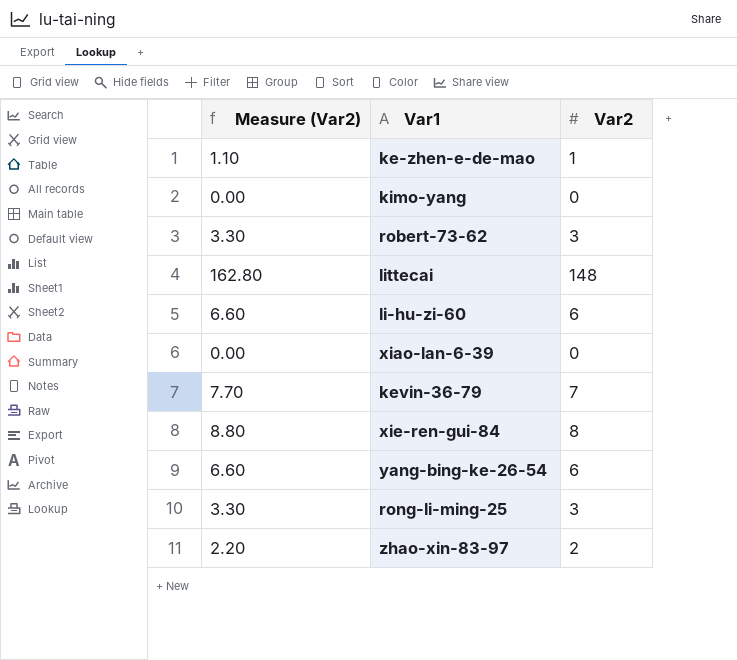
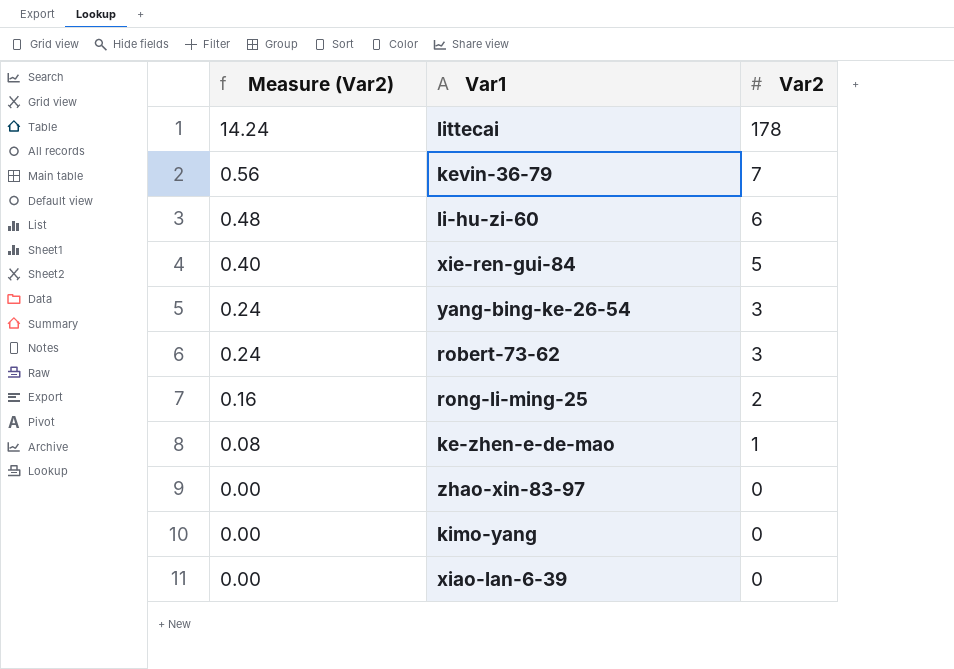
row order: none -> Measure (Var2) descending
column Measure (Var2) | formula: [Var2] * 1.1 -> [Var2] * 0.08
littecai | Var2: 148 -> 178
xie-ren-gui-84 | Var2: 8 -> 5
yang-bing-ke-26-54 | Var2: 6 -> 3
rong-li-ming-25 | Var2: 3 -> 2
zhao-xin-83-97 | Var2: 2 -> 0

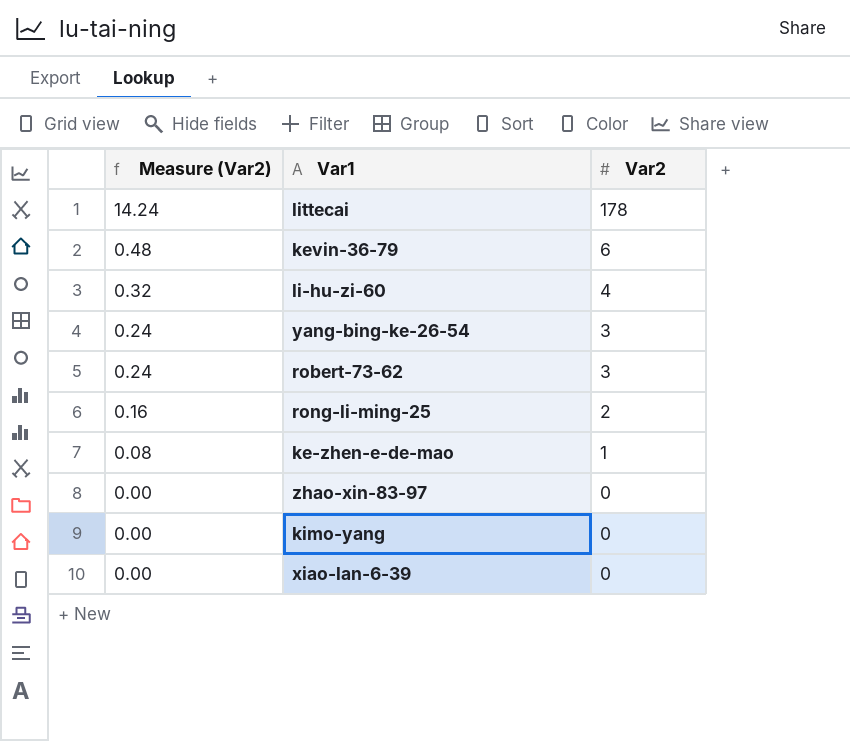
row xie-ren-gui-84: 0.40 | 5 -> none
kevin-36-79 | Measure (Var2): 0.56 -> 0.48
kevin-36-79 | Var2: 7 -> 6
li-hu-zi-60 | Measure (Var2): 0.48 -> 0.32
li-hu-zi-60 | Var2: 6 -> 4

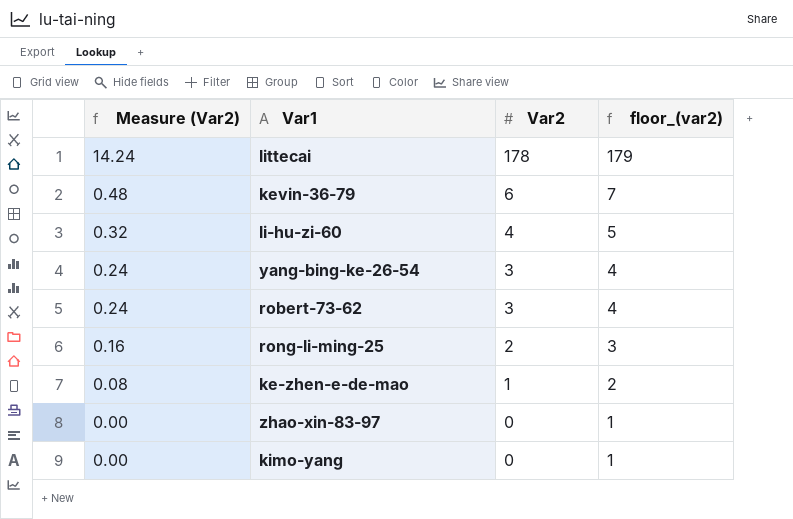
column floor_(var2) | formula: none -> [Var2] + 1
row xiao-lan-6-39: 0.00 | 0 -> none

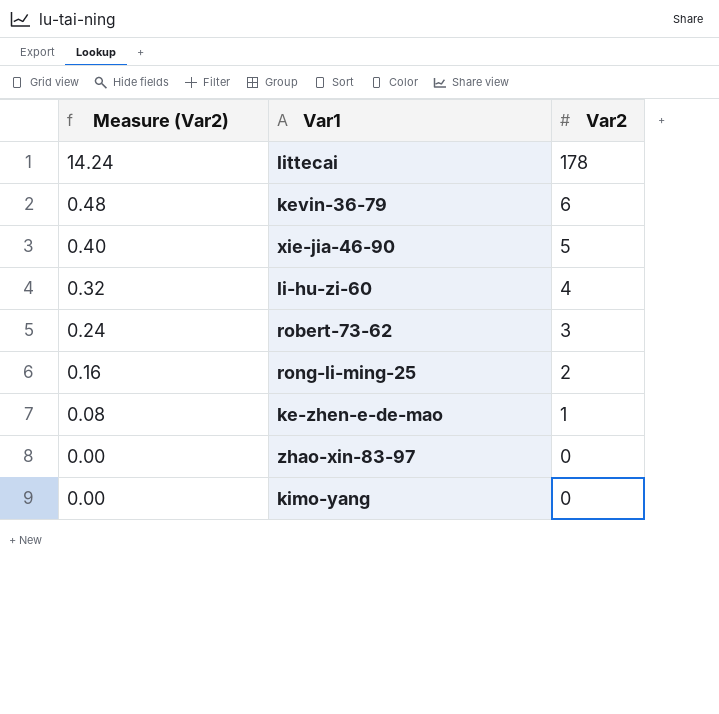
column floor_(var2) | formula: [Var2] + 1 -> none
row yang-bing-ke-26-54: 0.24 | 3 | 4 -> none
row xie-jia-46-90: none -> 0.40 | 5

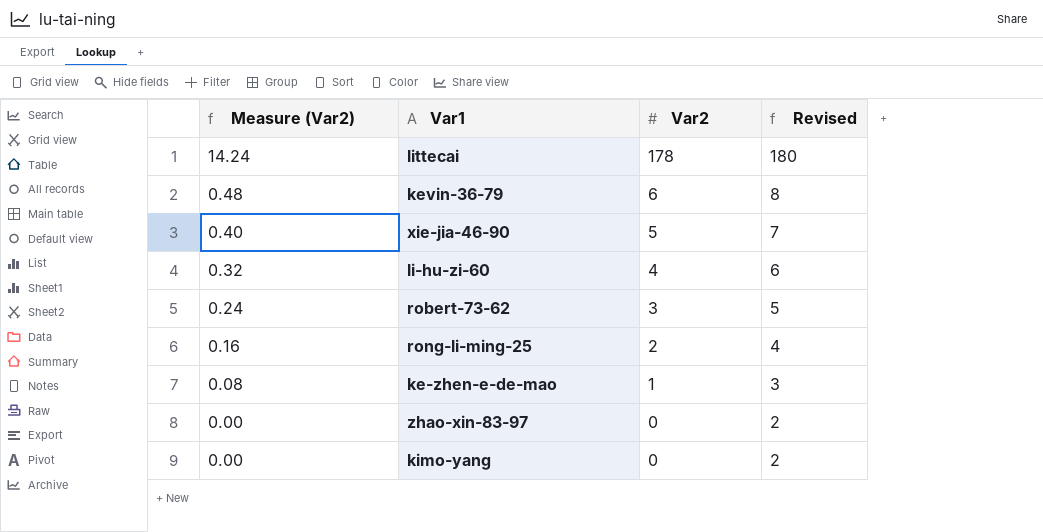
column Revised | formula: none -> [Var2] + 2

